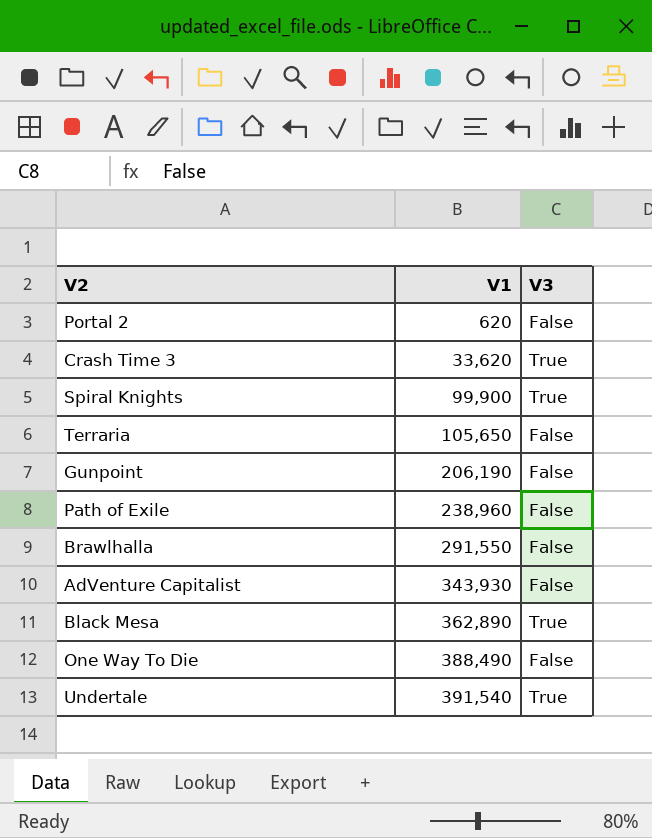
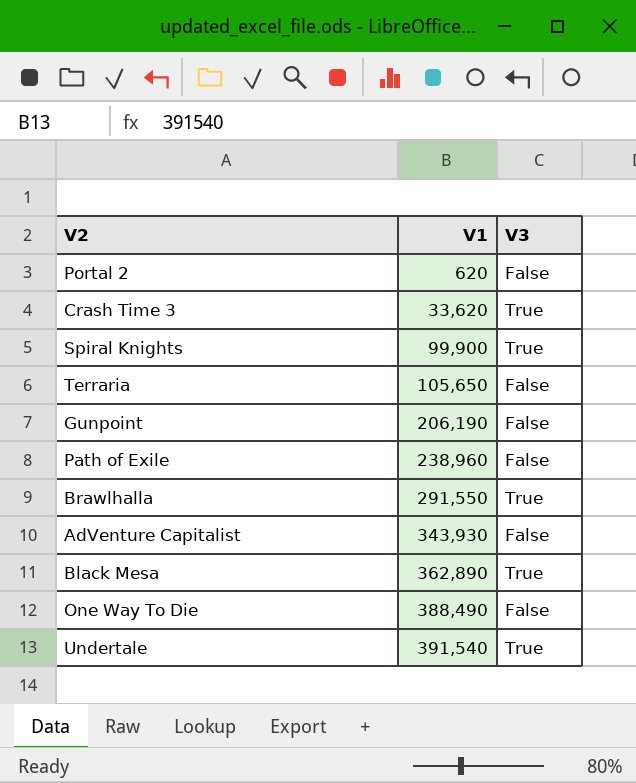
Brawlhalla | V3: False -> True

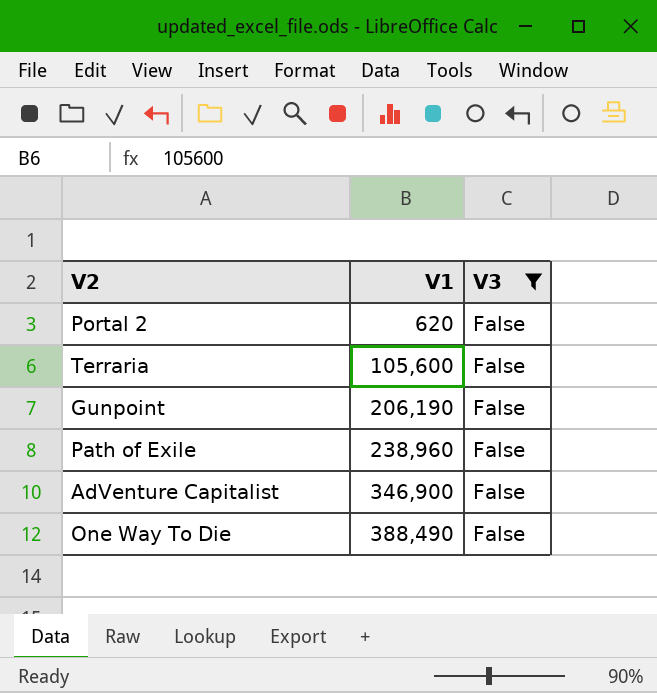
filter: none -> V3 = False
Terraria | V1: 105,650 -> 105,600
AdVenture Capitalist | V1: 343,930 -> 346,900

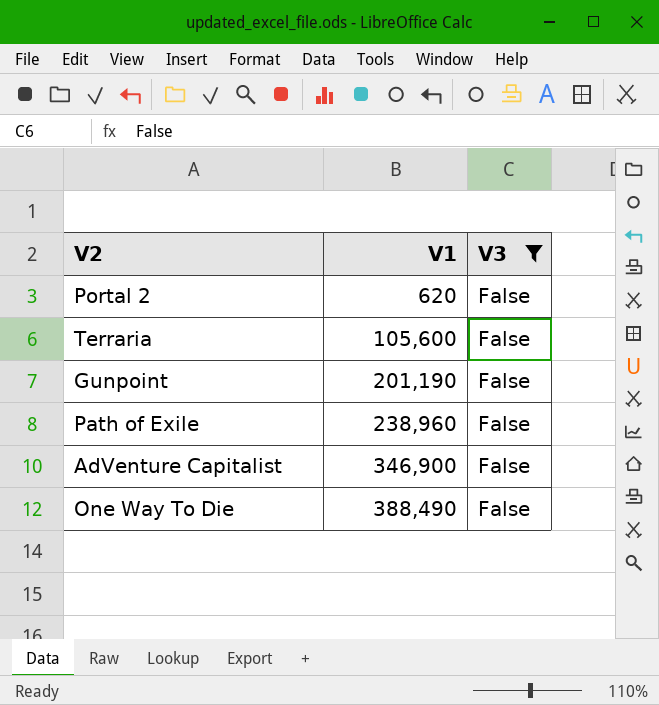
Gunpoint | V1: 206,190 -> 201,190

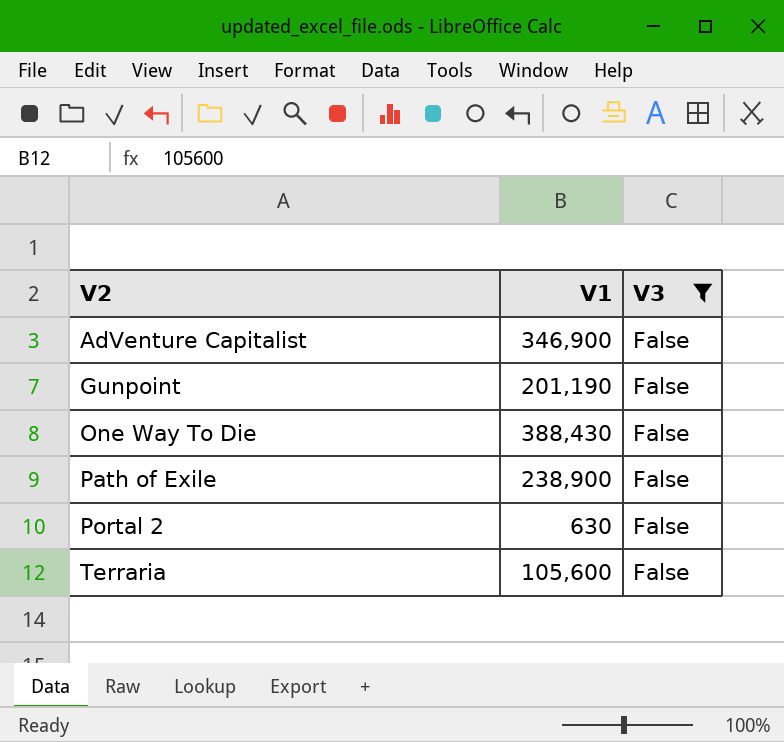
row order: V1 ascending -> V2 ascending
One Way To Die | V1: 388,490 -> 388,430
Path of Exile | V1: 238,960 -> 238,900
Portal 2 | V1: 620 -> 630

